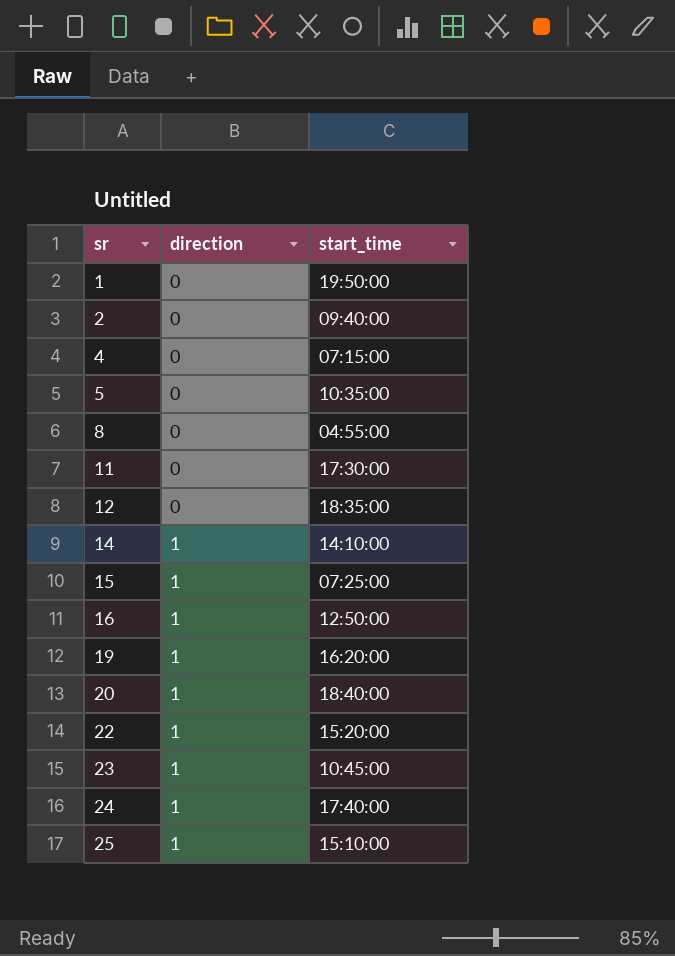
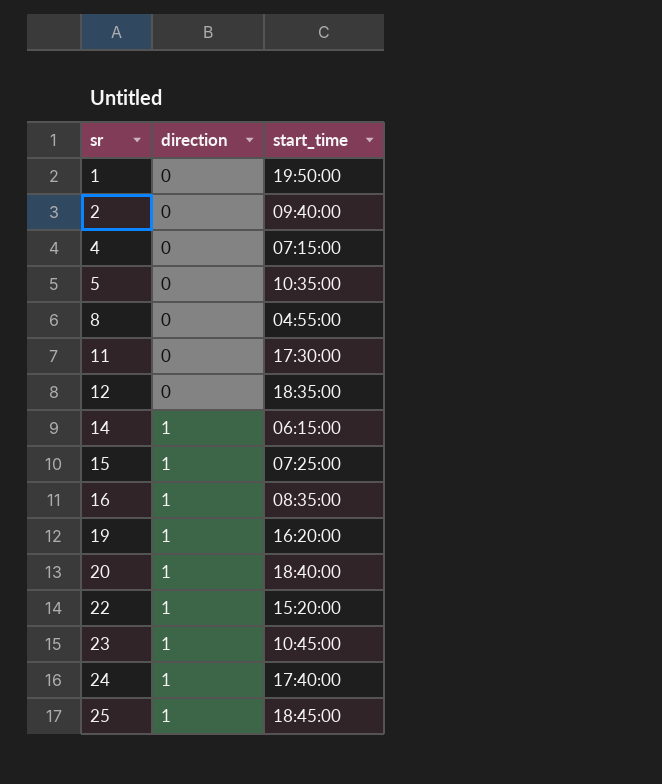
14 | start_time: 14:10:00 -> 06:15:00
16 | start_time: 12:50:00 -> 08:35:00
25 | start_time: 15:10:00 -> 18:45:00

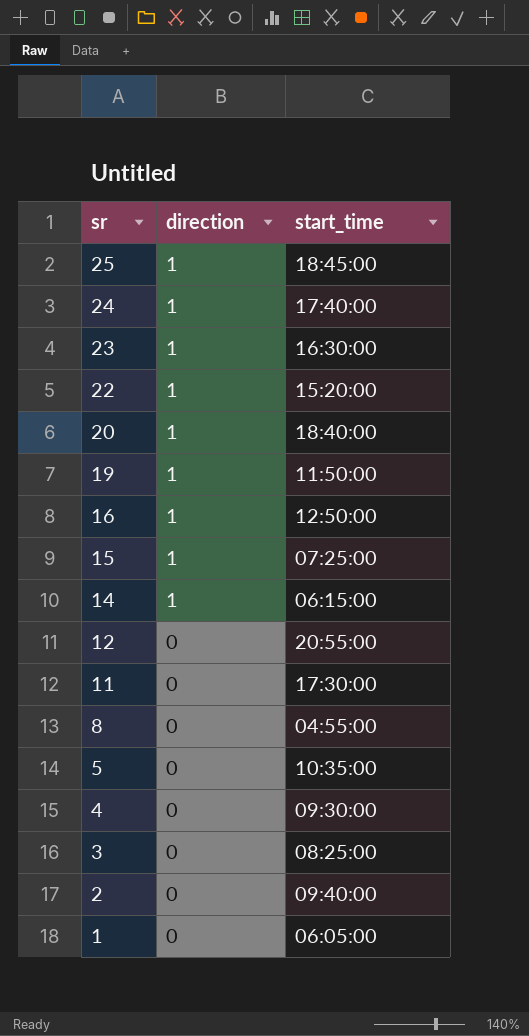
row order: sr ascending -> sr descending
23 | start_time: 10:45:00 -> 16:30:00
19 | start_time: 16:20:00 -> 11:50:00
16 | start_time: 08:35:00 -> 12:50:00
12 | start_time: 18:35:00 -> 20:55:00
4 | start_time: 07:15:00 -> 09:30:00
row 3: none -> 0 | 08:25:00
1 | start_time: 19:50:00 -> 06:05:00

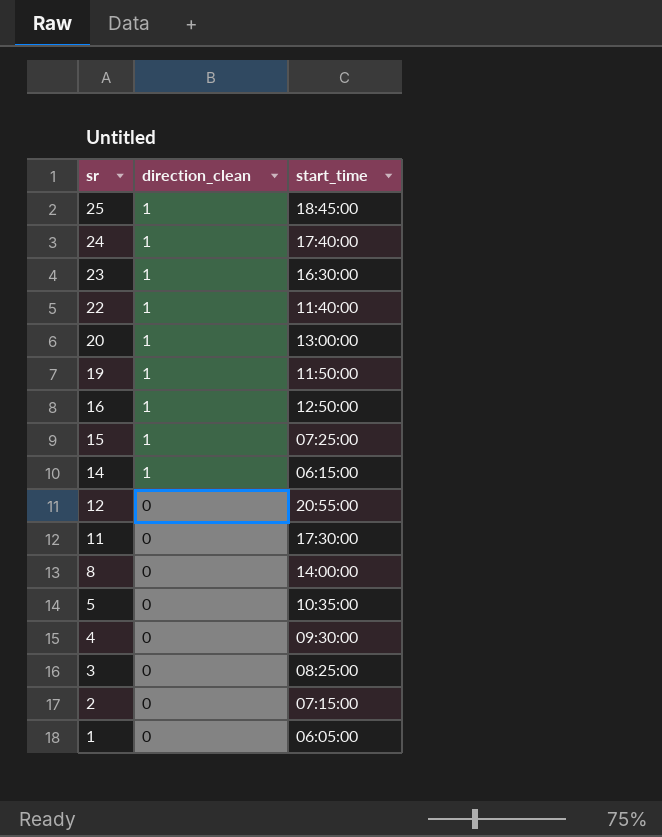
column name: direction -> direction_clean
22 | start_time: 15:20:00 -> 11:40:00
20 | start_time: 18:40:00 -> 13:00:00
8 | start_time: 04:55:00 -> 14:00:00
2 | start_time: 09:40:00 -> 07:15:00

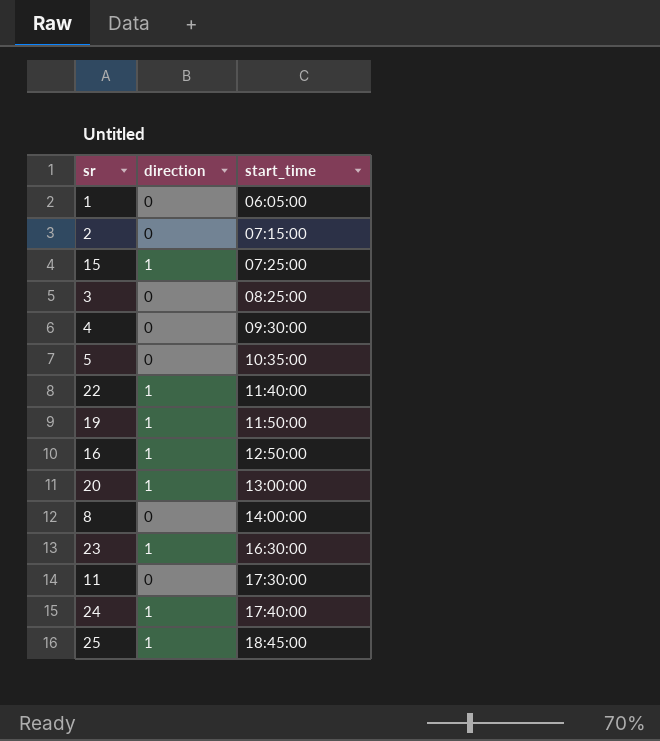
row order: sr descending -> start_time ascending
column name: direction_clean -> direction
row 14: 1 | 06:15:00 -> none
row 12: 0 | 20:55:00 -> none

